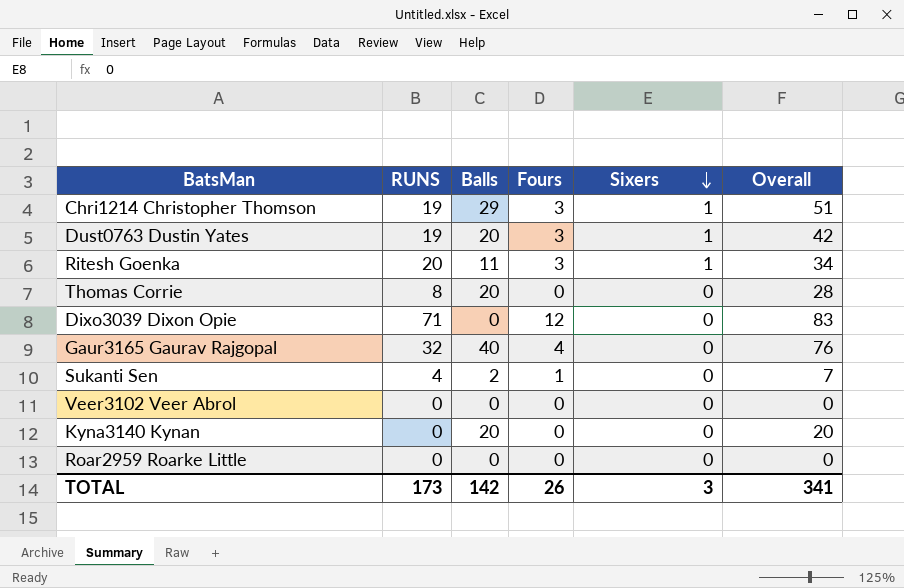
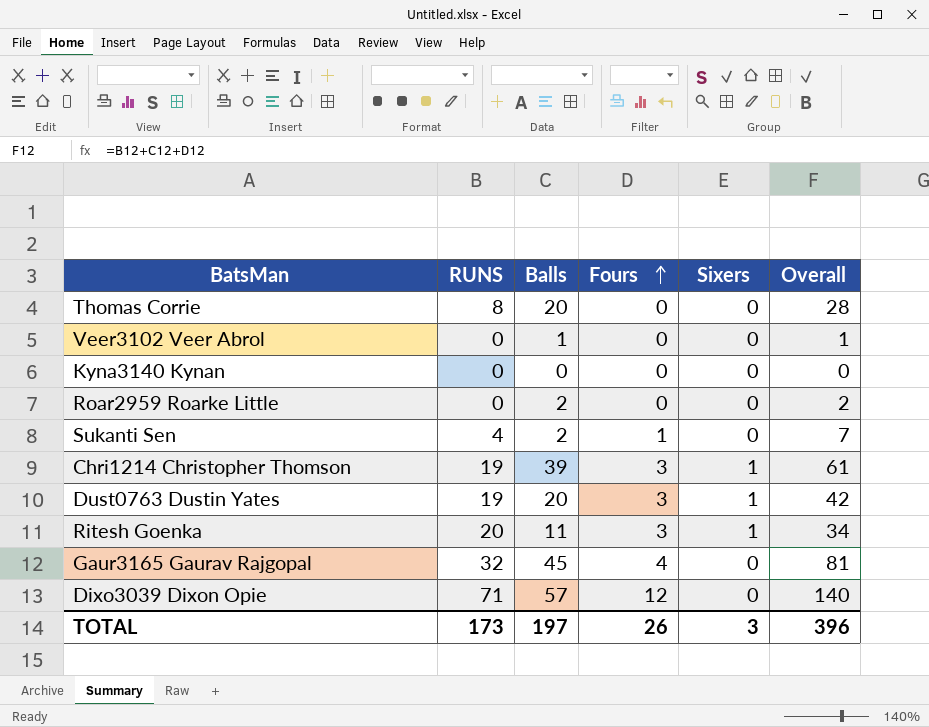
row order: Sixers descending -> Fours ascending
Veer3102 Veer Abrol | Balls: 0 -> 1
Veer3102 Veer Abrol | Overall: 0 -> 1
Kyna3140 Kynan | Balls: 20 -> 0
Kyna3140 Kynan | Overall: 20 -> 0
Roar2959 Roarke Little | Balls: 0 -> 2
Roar2959 Roarke Little | Overall: 0 -> 2
Chri1214 Christopher Thomson | Balls: 29 -> 39
Chri1214 Christopher Thomson | Overall: 51 -> 61
Gaur3165 Gaurav Rajgopal | Balls: 40 -> 45
Gaur3165 Gaurav Rajgopal | Overall: 76 -> 81
Dixo3039 Dixon Opie | Balls: 0 -> 57
Dixo3039 Dixon Opie | Overall: 83 -> 140
TOTAL | Balls: 142 -> 197
TOTAL | Overall: 341 -> 396

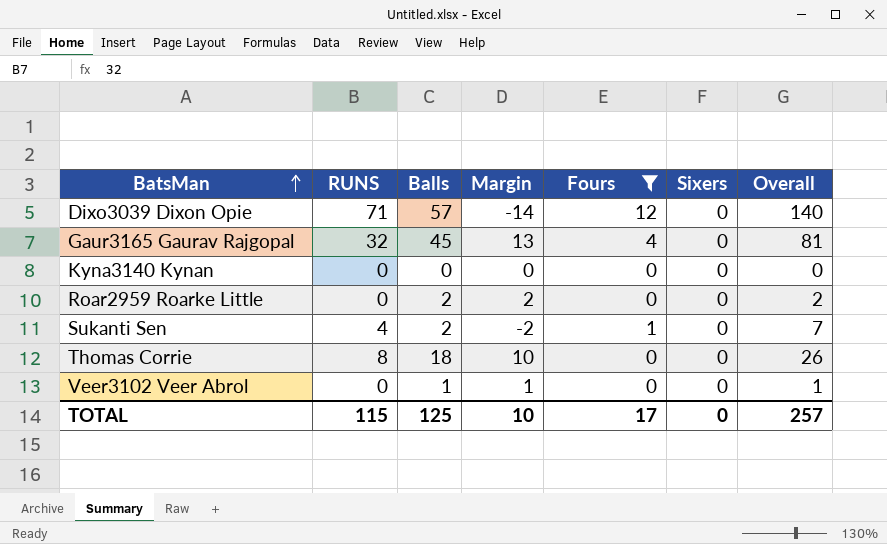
filter: none -> Fours != 3
row order: Fours ascending -> BatsMan ascending
column Margin | formula: none -> [Balls] - [RUNS]
Thomas Corrie | Balls: 20 -> 18
Thomas Corrie | Overall: 28 -> 26
TOTAL | RUNS: 173 -> 115
TOTAL | Balls: 197 -> 125
TOTAL | Fours: 26 -> 17
TOTAL | Sixers: 3 -> 0
TOTAL | Overall: 396 -> 257

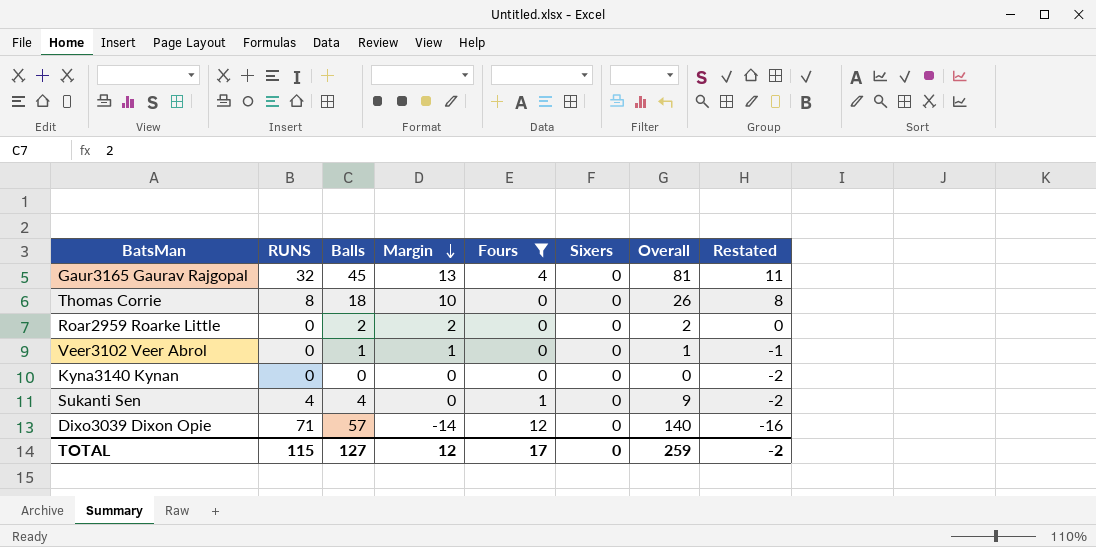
row order: BatsMan ascending -> Margin descending
column Restated | formula: none -> [Margin] - 2
Sukanti Sen | Balls: 2 -> 4
Sukanti Sen | Margin: -2 -> 0
Sukanti Sen | Overall: 7 -> 9
TOTAL | Balls: 125 -> 127
TOTAL | Margin: 10 -> 12
TOTAL | Overall: 257 -> 259

